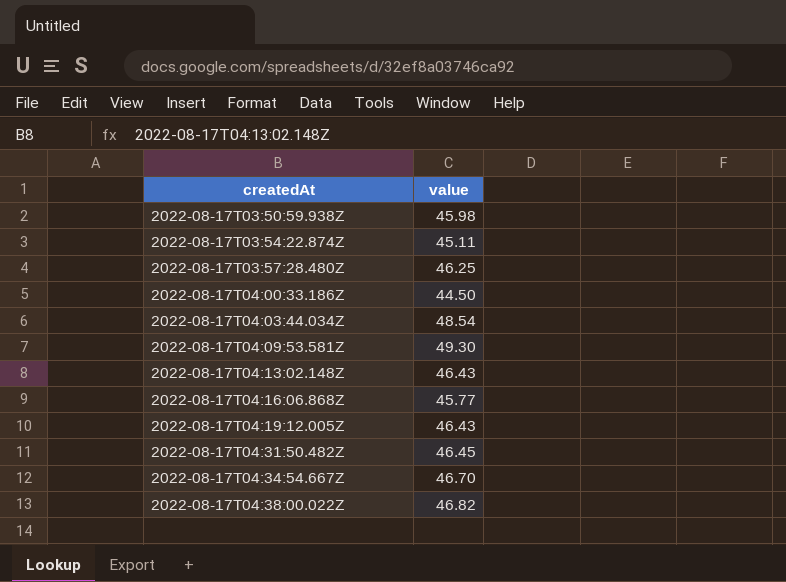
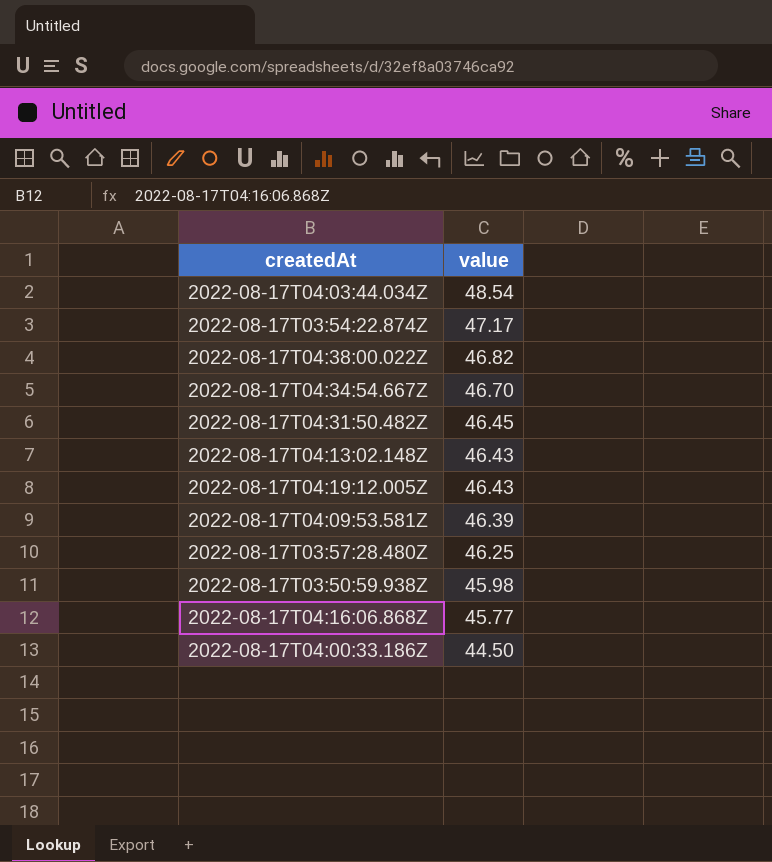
row order: createdAt ascending -> value descending
2022-08-17T03:54:22.874Z | value: 45.11 -> 47.17
2022-08-17T04:09:53.581Z | value: 49.30 -> 46.39

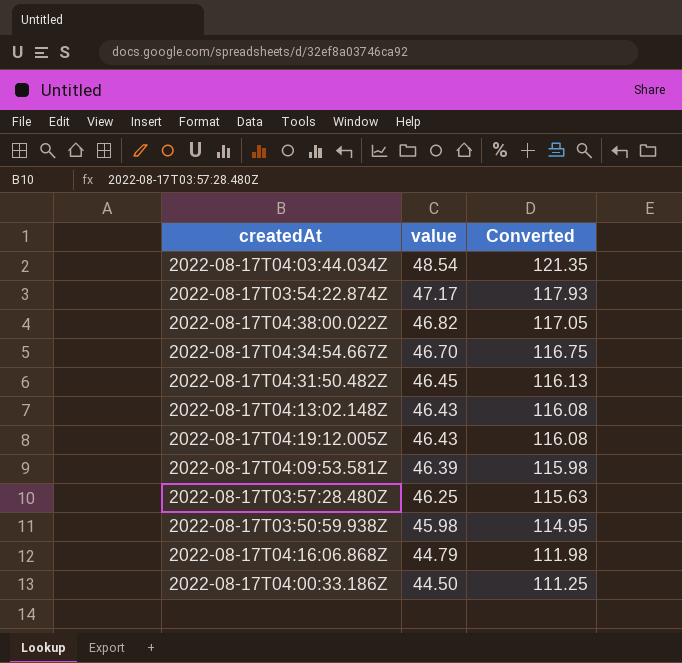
column Converted | formula: none -> [value] * 2.5
2022-08-17T04:16:06.868Z | value: 45.77 -> 44.79

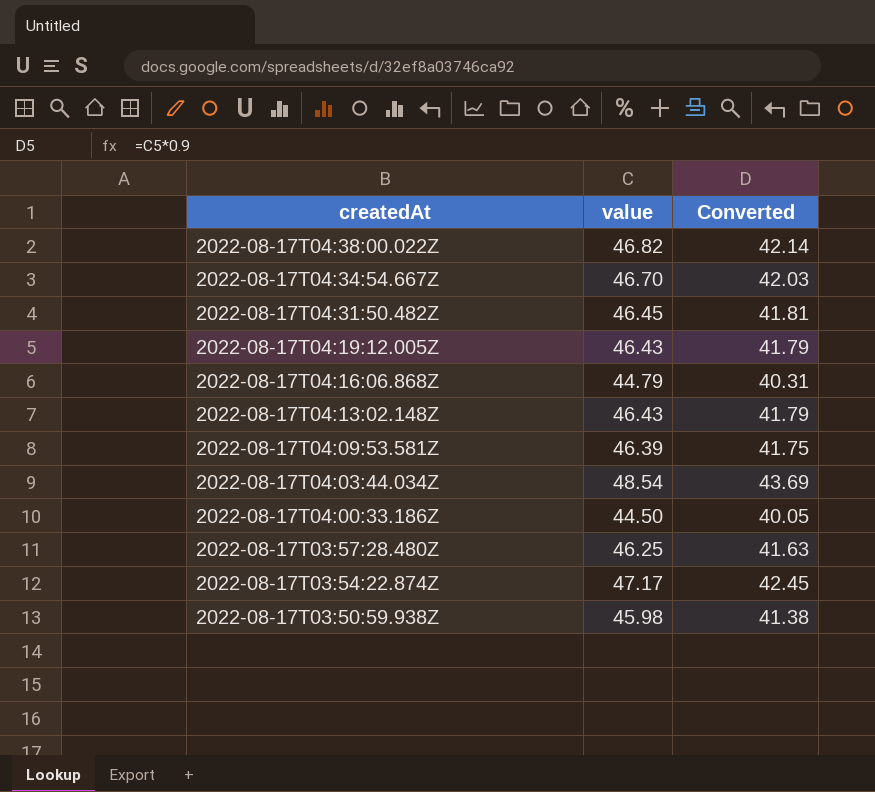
row order: value descending -> createdAt descending
column Converted | formula: [value] * 2.5 -> [value] * 0.9

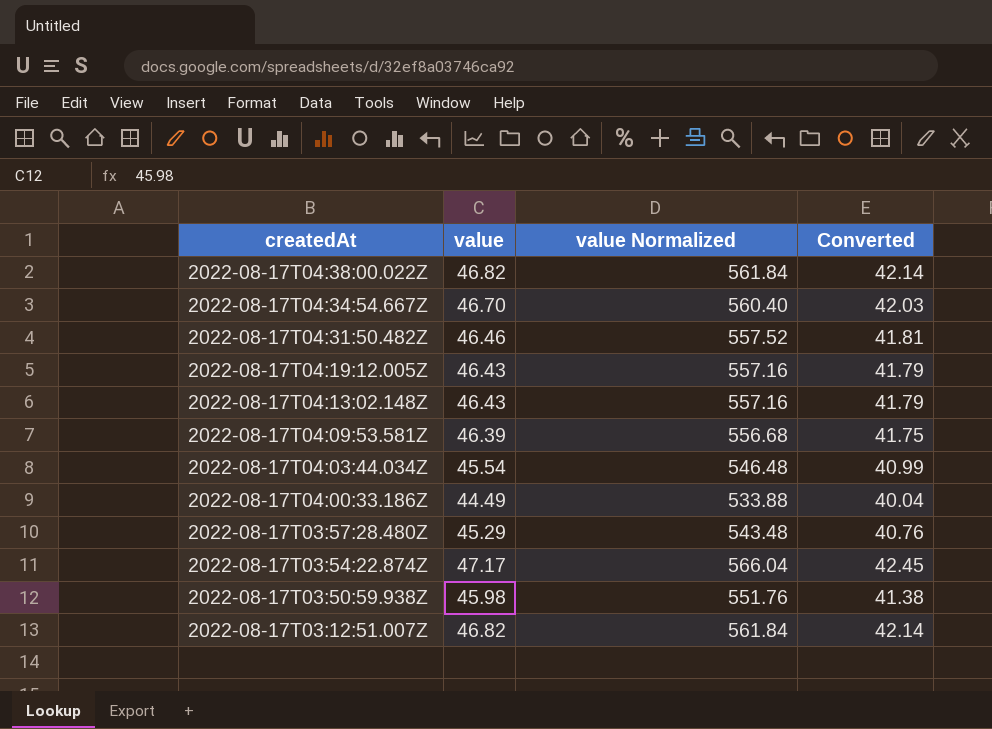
column value Normalized | formula: none -> [value] * 12
row 2022-08-17T04:16:06.868Z: 44.79 | 40.31 -> none
2022-08-17T04:31:50.482Z | value: 46.45 -> 46.46
2022-08-17T04:03:44.034Z | value: 48.54 -> 45.54
2022-08-17T04:03:44.034Z | Converted: 43.69 -> 40.99
2022-08-17T04:00:33.186Z | value: 44.50 -> 44.49
2022-08-17T04:00:33.186Z | Converted: 40.05 -> 40.04
2022-08-17T03:57:28.480Z | value: 46.25 -> 45.29
2022-08-17T03:57:28.480Z | Converted: 41.63 -> 40.76
row 2022-08-17T03:12:51.007Z: none -> 46.82 | 561.84 | 42.14

